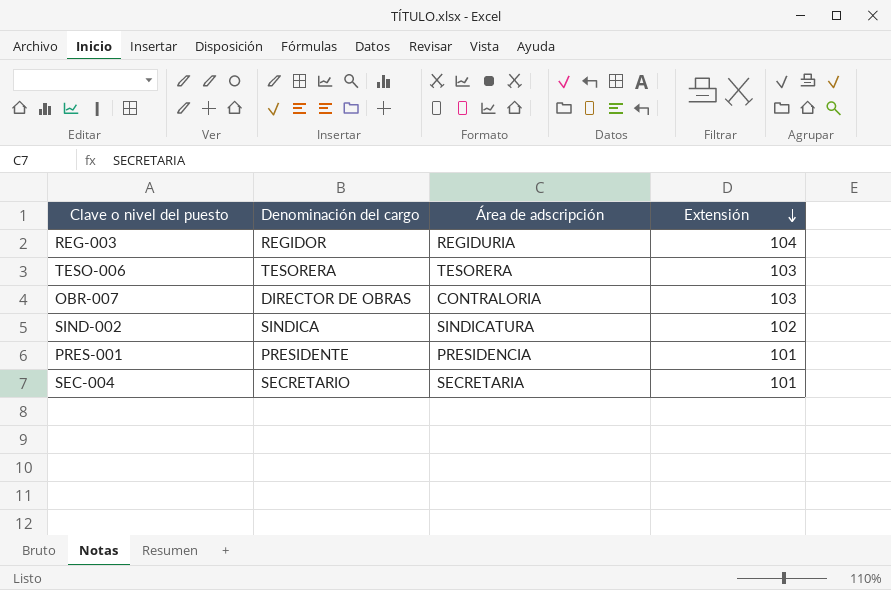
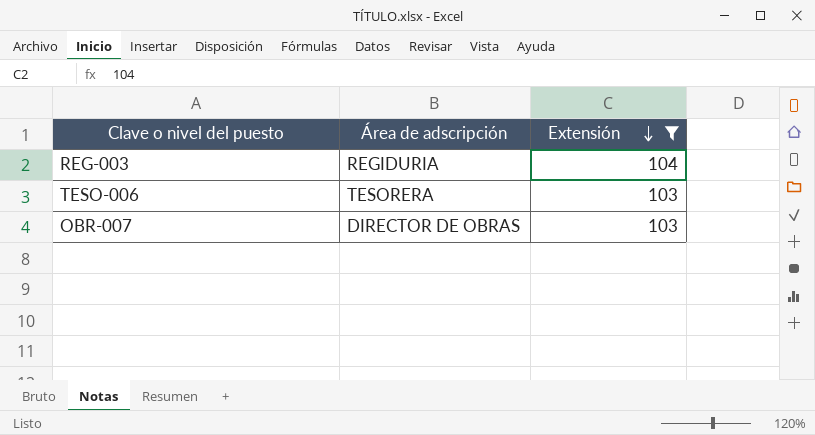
filter: none -> Extensión >= 103
column Denominación del cargo | position: 2 -> none
OBR-007 | Área de adscripción: CONTRALORIA -> DIRECTOR DE OBRAS

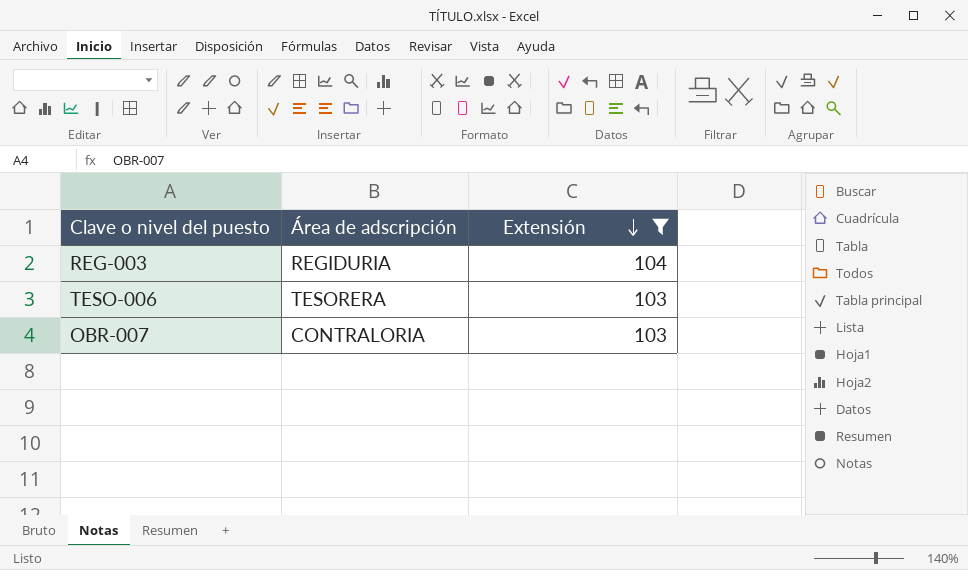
OBR-007 | Área de adscripción: DIRECTOR DE OBRAS -> CONTRALORIA

